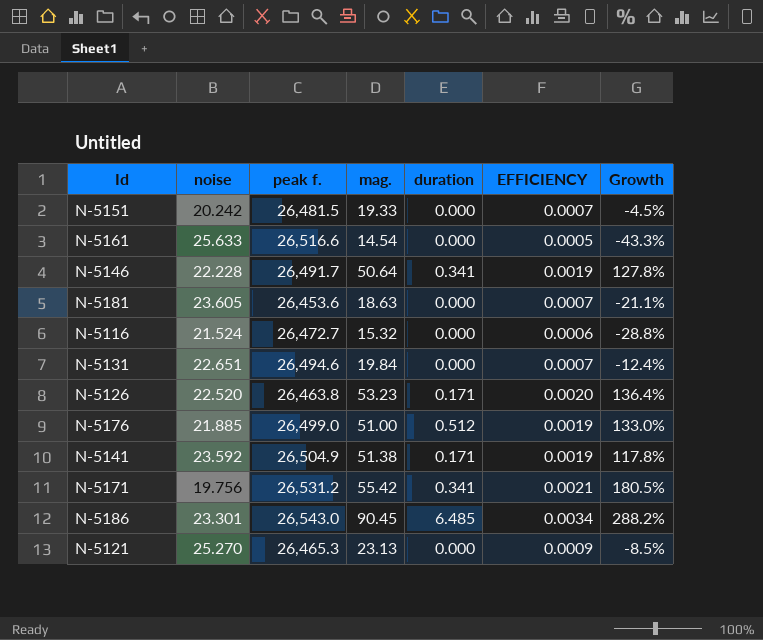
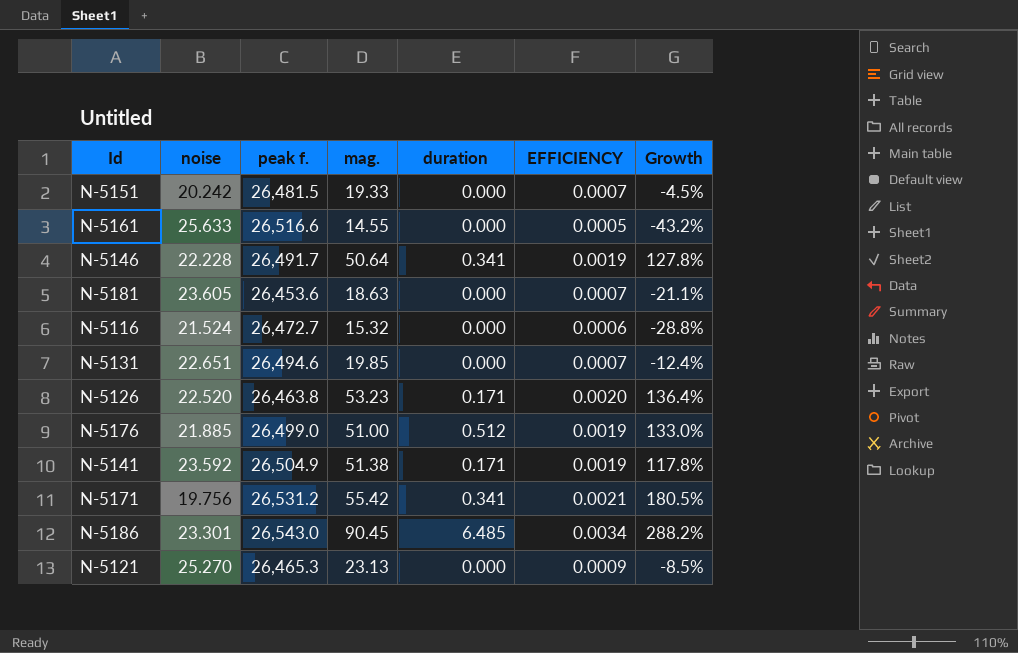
N-5161 | mag.: 14.54 -> 14.55
N-5161 | Growth: -43.3% -> -43.2%
N-5131 | mag.: 19.84 -> 19.85

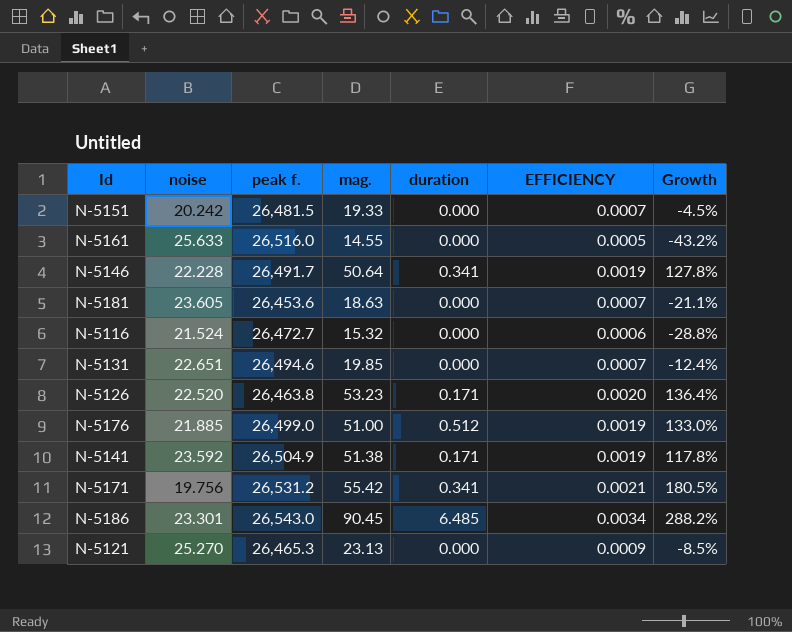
N-5161 | peak f.: 26,516.6 -> 26,516.0

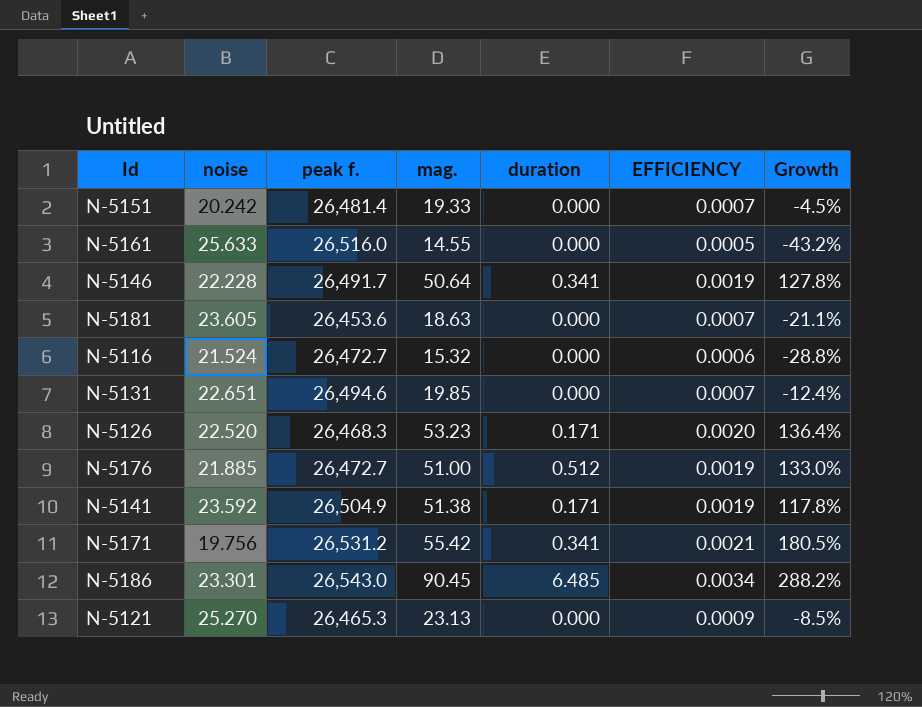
N-5151 | peak f.: 26,481.5 -> 26,481.4
N-5126 | peak f.: 26,463.8 -> 26,468.3
N-5176 | peak f.: 26,499.0 -> 26,472.7

